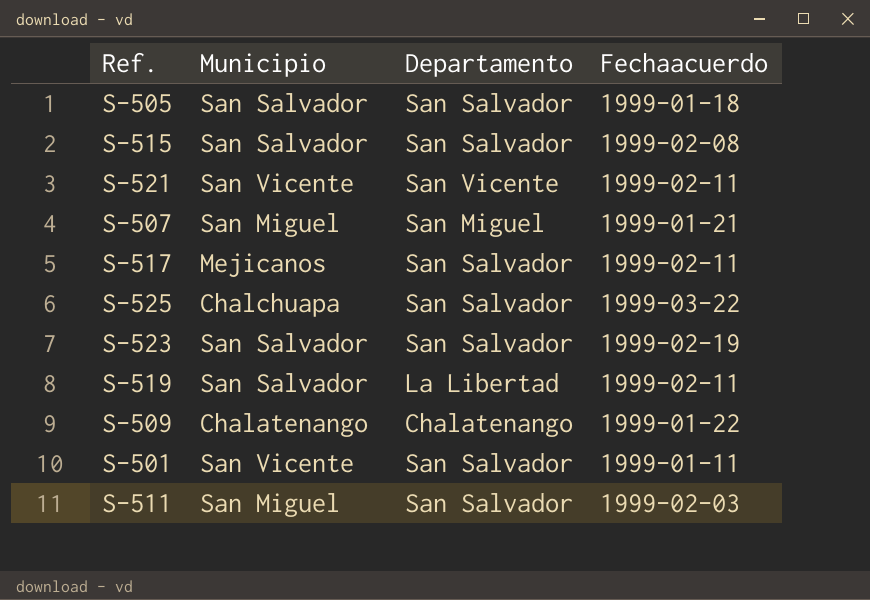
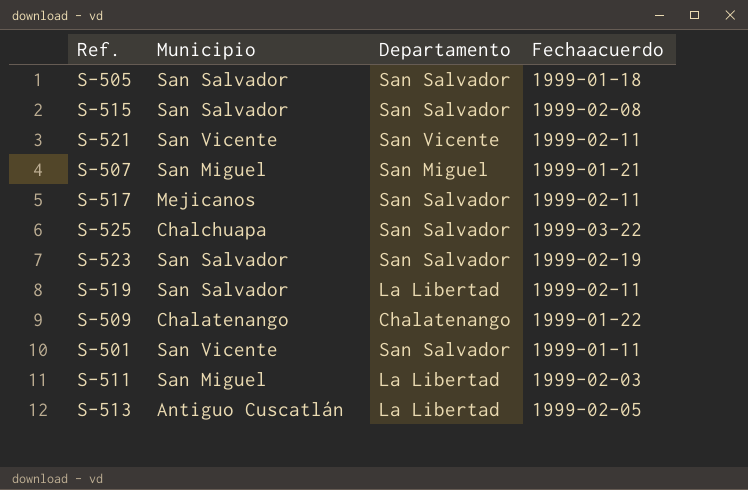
S-511 | Departamento: San Salvador -> La Libertad
row S-513: none -> Antiguo Cuscatlán | La Libertad | 1999-02-05

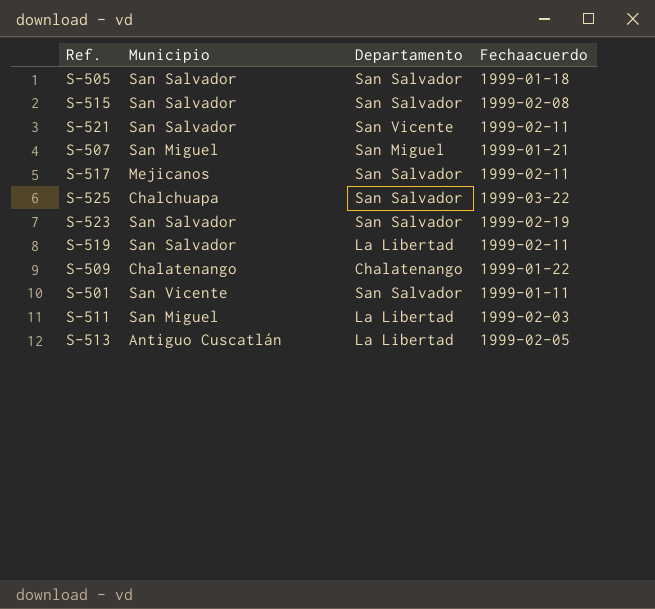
S-521 | Municipio: San Vicente -> San Salvador

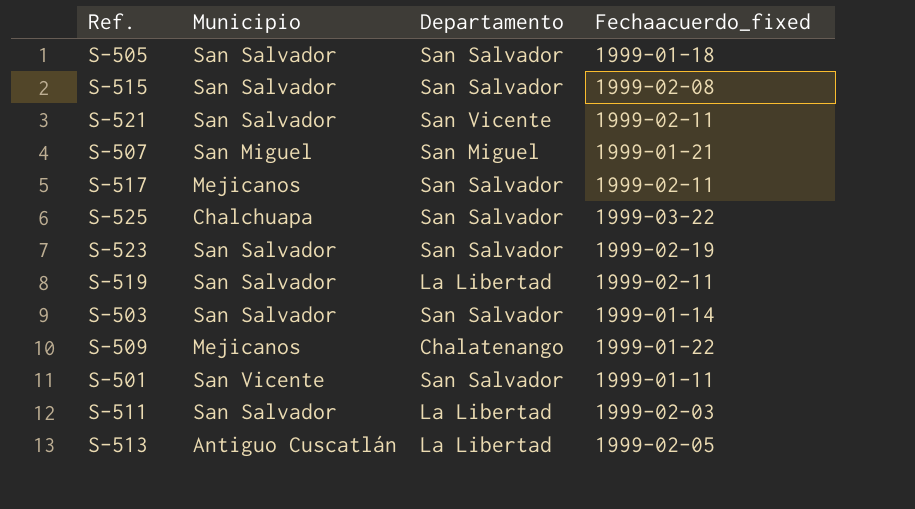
column name: Fechaacuerdo -> Fechaacuerdo_fixed
row S-503: none -> San Salvador | San Salvador | 1999-01-14
S-509 | Municipio: Chalatenango -> Mejicanos
S-511 | Municipio: San Miguel -> San Salvador

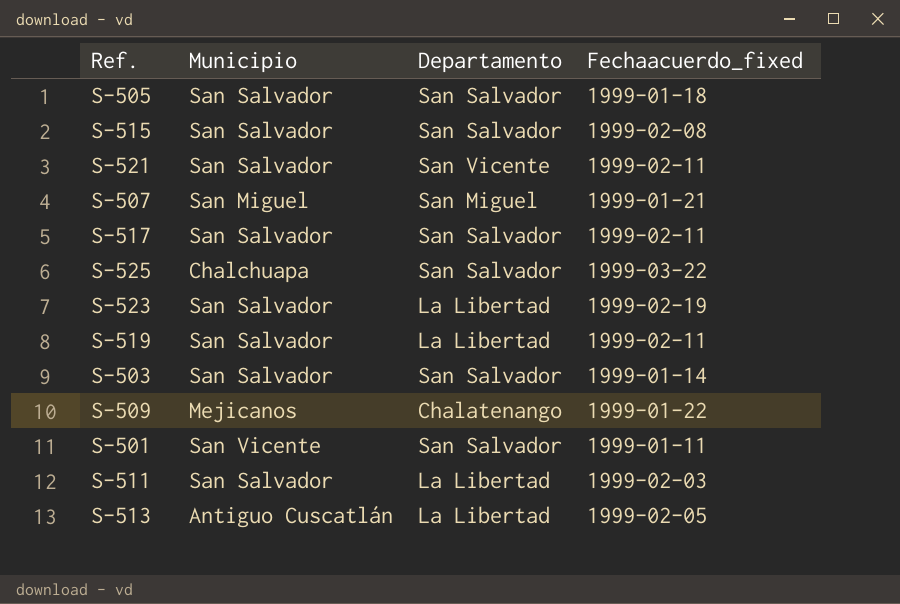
S-517 | Municipio: Mejicanos -> San Salvador
S-523 | Departamento: San Salvador -> La Libertad

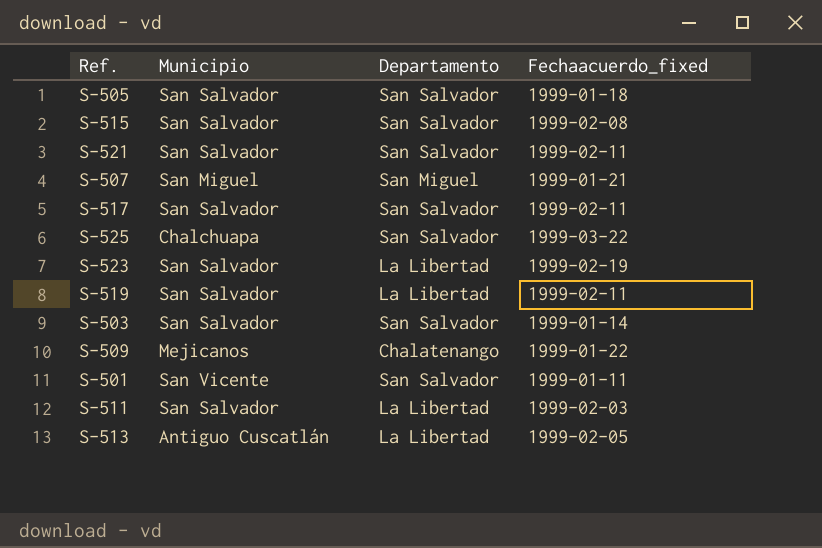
S-521 | Departamento: San Vicente -> San Salvador

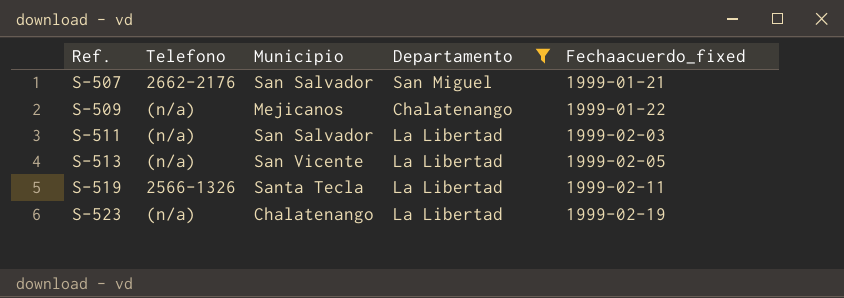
filter: none -> Departamento != San Salvador
row order: none -> Ref. ascending
column Telefono | position: none -> 2
S-507 | Municipio: San Miguel -> San Salvador
S-513 | Municipio: Antiguo Cuscatlán -> San Vicente
S-519 | Municipio: San Salvador -> Santa Tecla
S-523 | Municipio: San Salvador -> Chalatenango

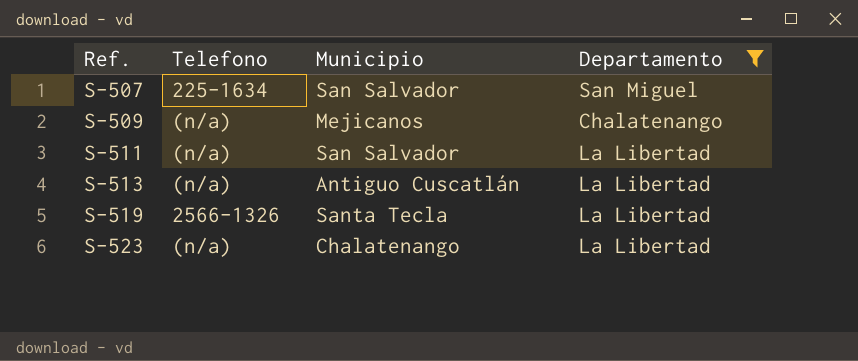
column Fechaacuerdo_fixed | position: 5 -> none
S-507 | Telefono: 2662-2176 -> 225-1634
S-513 | Municipio: San Vicente -> Antiguo Cuscatlán

